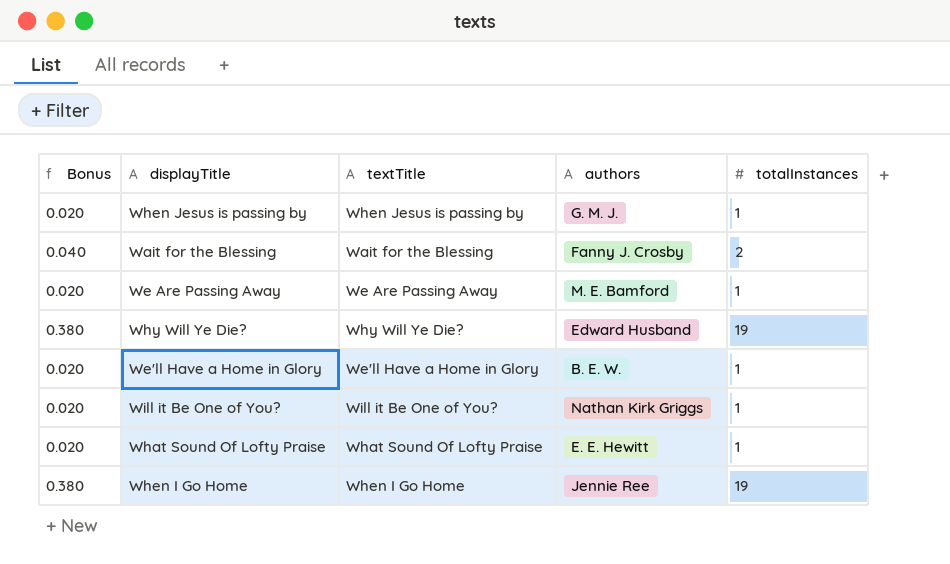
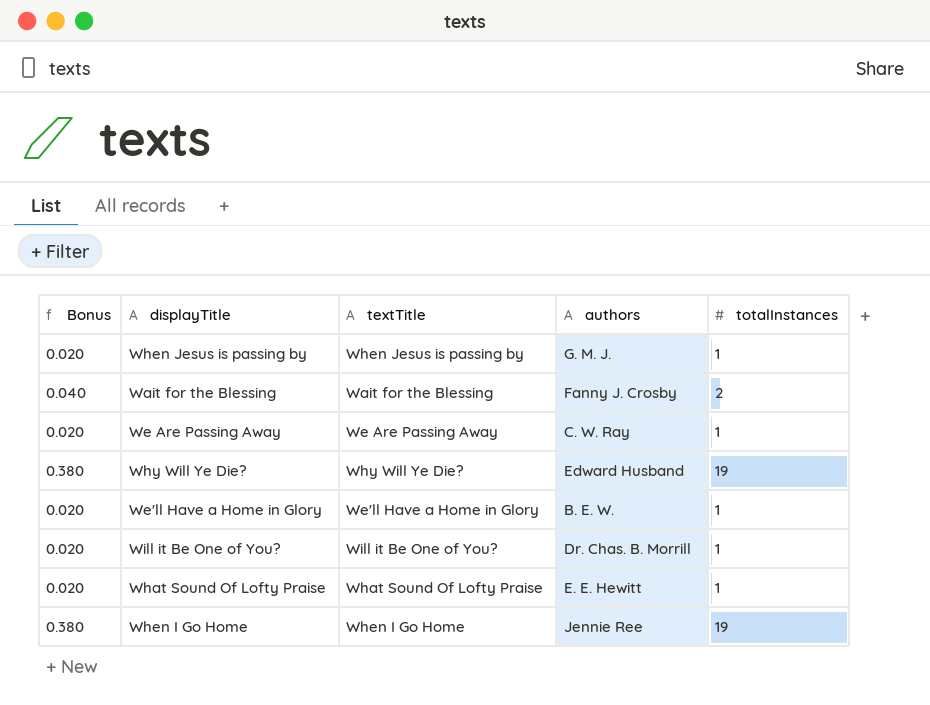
We Are Passing Away | authors: M. E. Bamford -> C. W. Ray
Will it Be One of You? | authors: Nathan Kirk Griggs -> Dr. Chas. B. Morrill

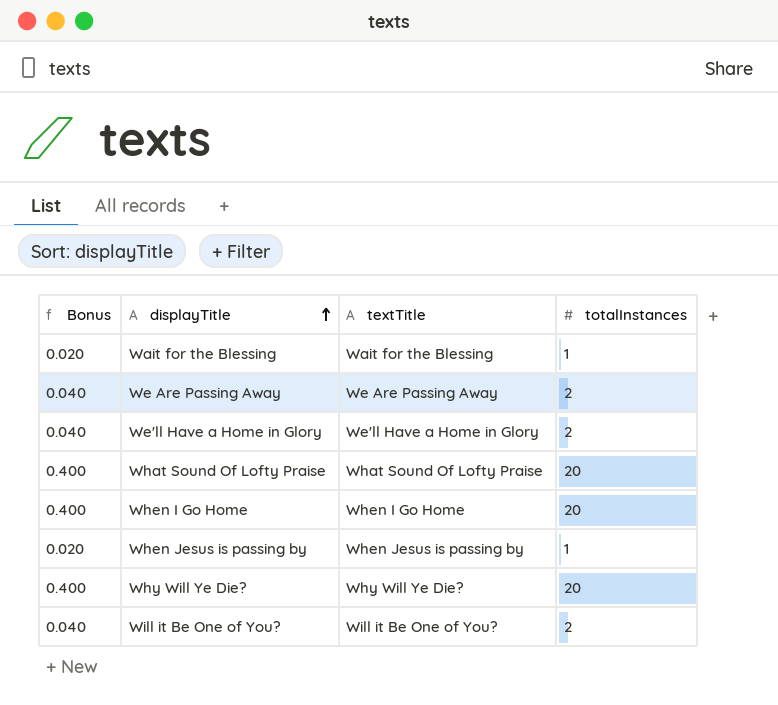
row order: none -> displayTitle ascending
column authors | position: 4 -> none
Wait for the Blessing | Bonus: 0.040 -> 0.020
Wait for the Blessing | totalInstances: 2 -> 1
We Are Passing Away | Bonus: 0.020 -> 0.040
We Are Passing Away | totalInstances: 1 -> 2
We'll Have a Home in Glory | Bonus: 0.020 -> 0.040
We'll Have a Home in Glory | totalInstances: 1 -> 2
What Sound Of Lofty Praise | Bonus: 0.020 -> 0.400
What Sound Of Lofty Praise | totalInstances: 1 -> 20
When I Go Home | Bonus: 0.380 -> 0.400
When I Go Home | totalInstances: 19 -> 20
Why Will Ye Die? | Bonus: 0.380 -> 0.400
Why Will Ye Die? | totalInstances: 19 -> 20
Will it Be One of You? | Bonus: 0.020 -> 0.040
Will it Be One of You? | totalInstances: 1 -> 2

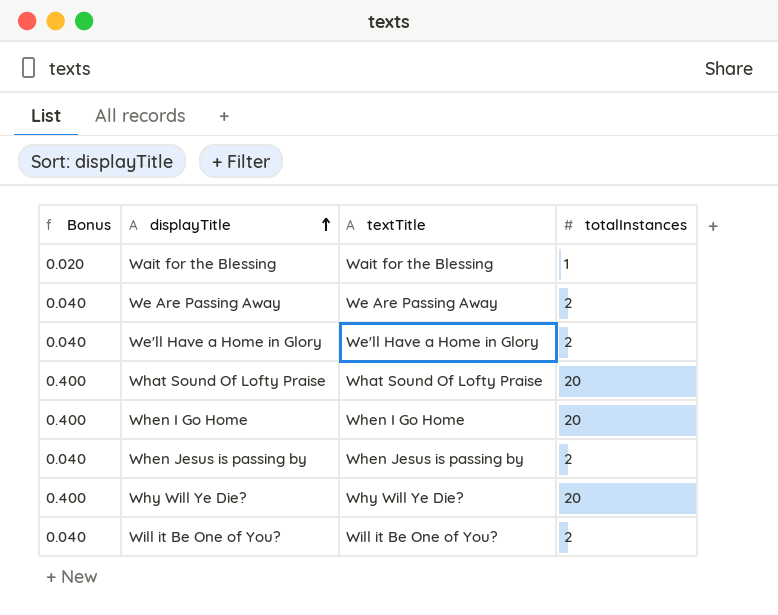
When Jesus is passing by | Bonus: 0.020 -> 0.040
When Jesus is passing by | totalInstances: 1 -> 2

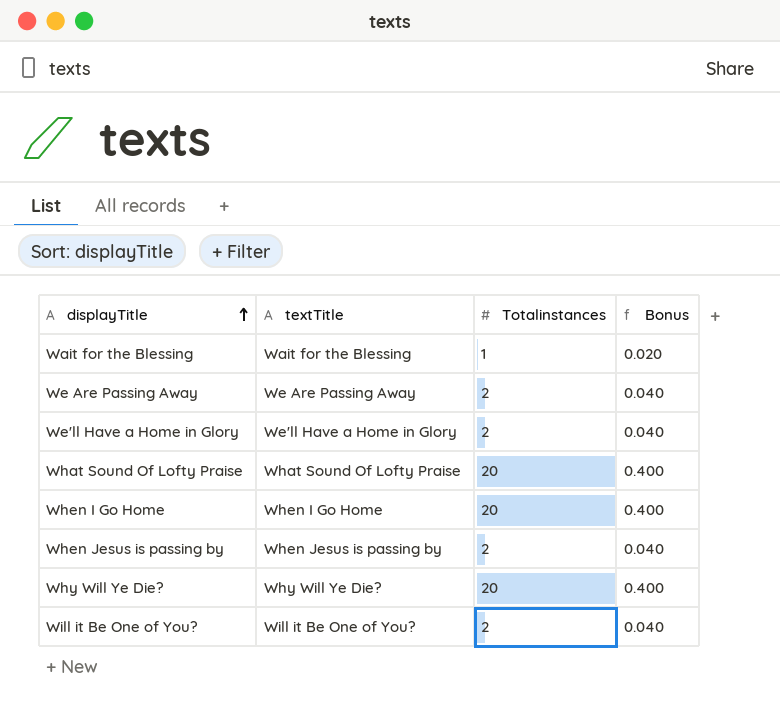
column name: totalInstances -> Totalinstances
column Bonus | position: 1 -> 4

